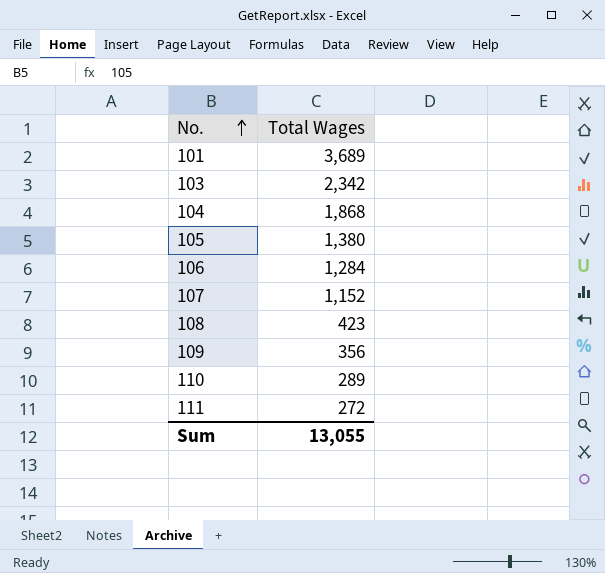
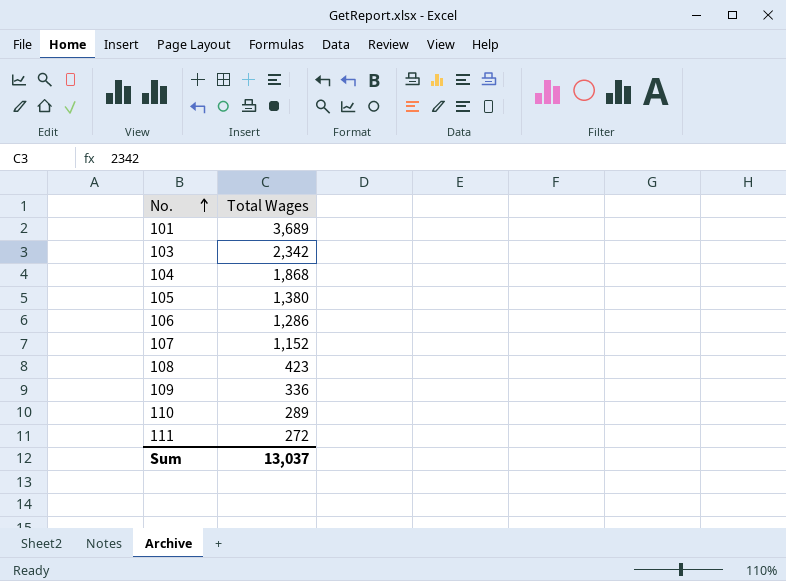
106 | Total Wages: 1,284 -> 1,286
109 | Total Wages: 356 -> 336
Sum | Total Wages: 13,055 -> 13,037

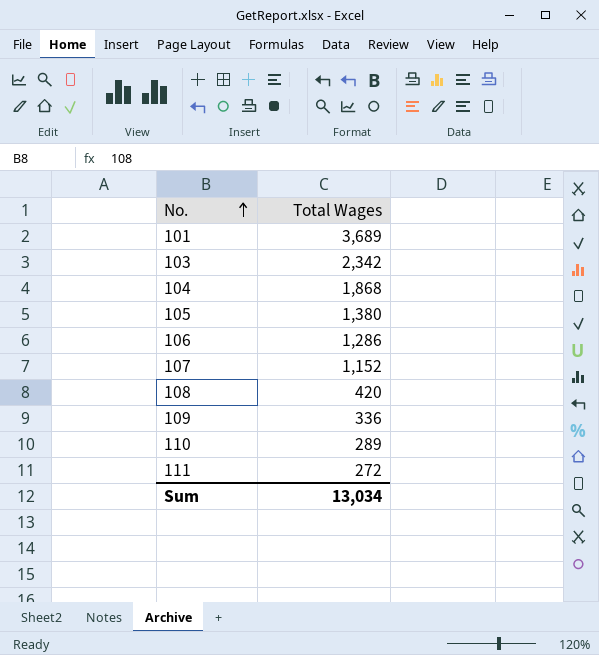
108 | Total Wages: 423 -> 420
Sum | Total Wages: 13,037 -> 13,034

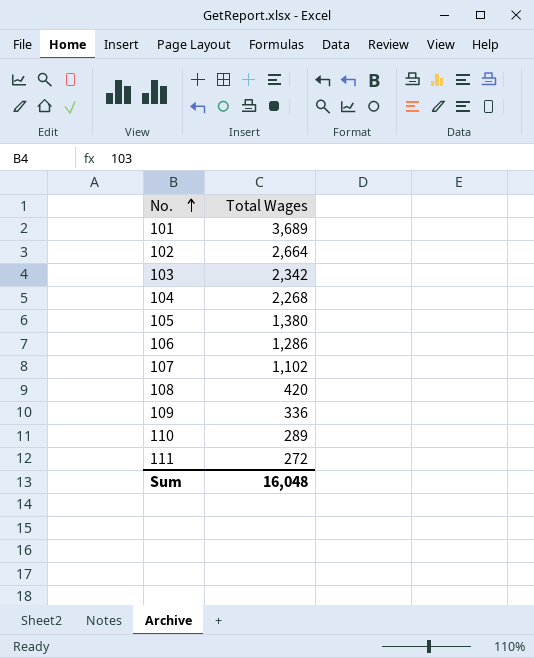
row 102: none -> 2,664
104 | Total Wages: 1,868 -> 2,268
107 | Total Wages: 1,152 -> 1,102
Sum | Total Wages: 13,034 -> 16,048

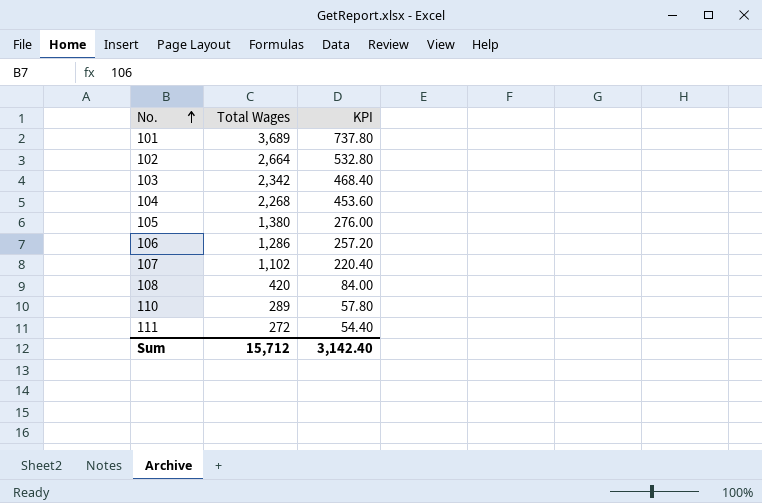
column KPI | formula: none -> [Total Wages] * 0.2
row 109: 336 -> none
Sum | Total Wages: 16,048 -> 15,712

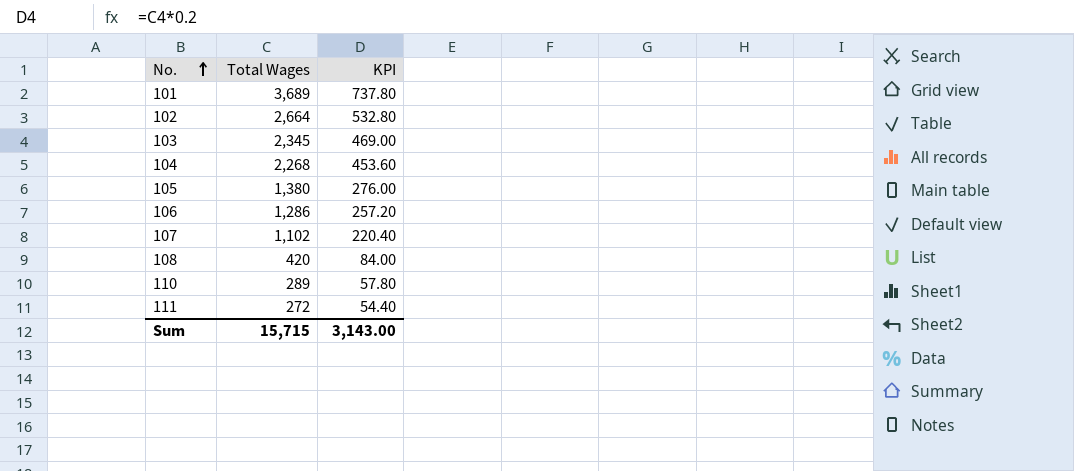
103 | Total Wages: 2,342 -> 2,345
103 | KPI: 468.40 -> 469.00
Sum | Total Wages: 15,712 -> 15,715
Sum | KPI: 3,142.40 -> 3,143.00

